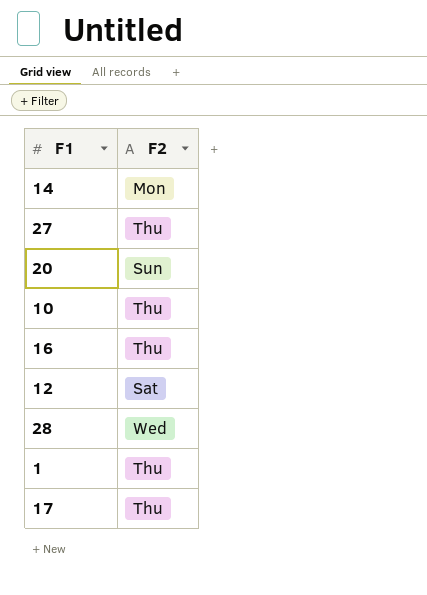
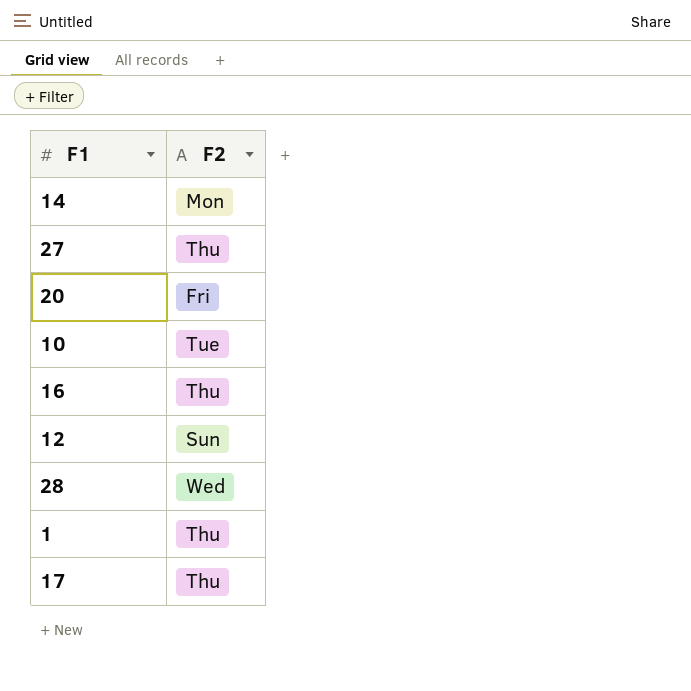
20 | F2: Sun -> Fri
10 | F2: Thu -> Tue
12 | F2: Sat -> Sun

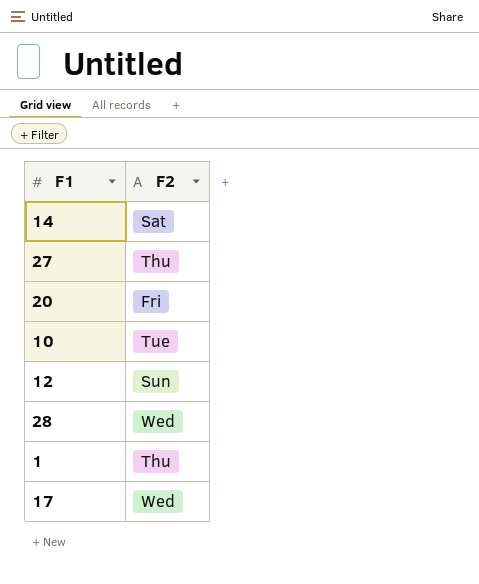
row 16: Thu -> none
14 | F2: Mon -> Sat
17 | F2: Thu -> Wed

